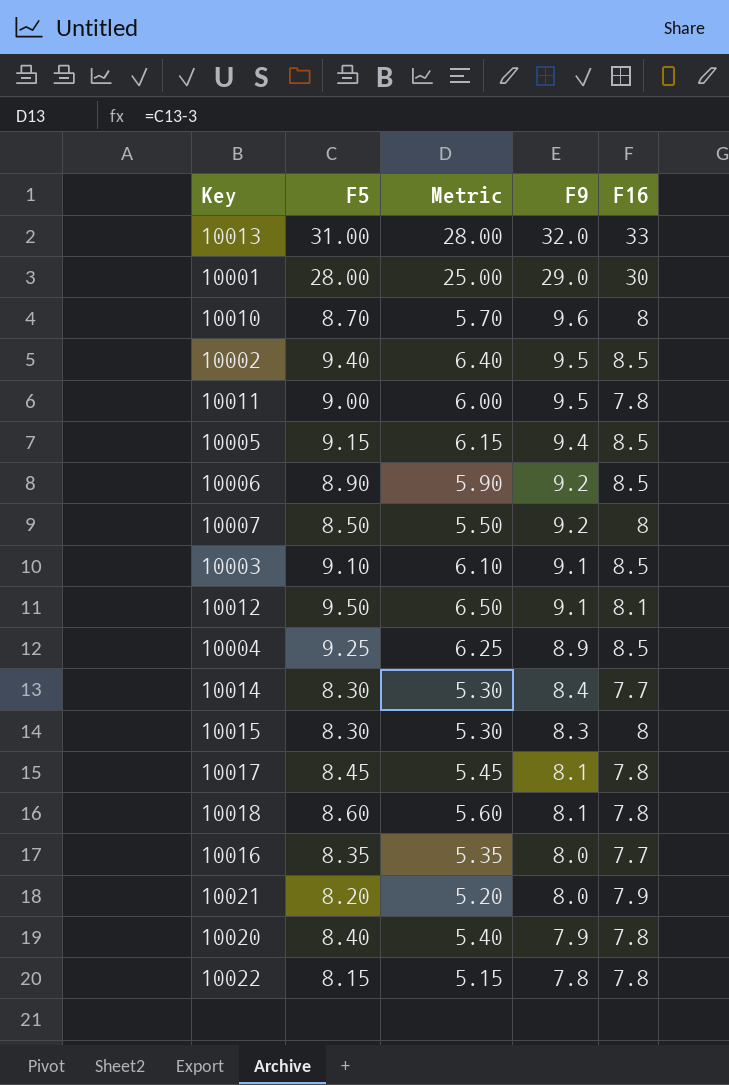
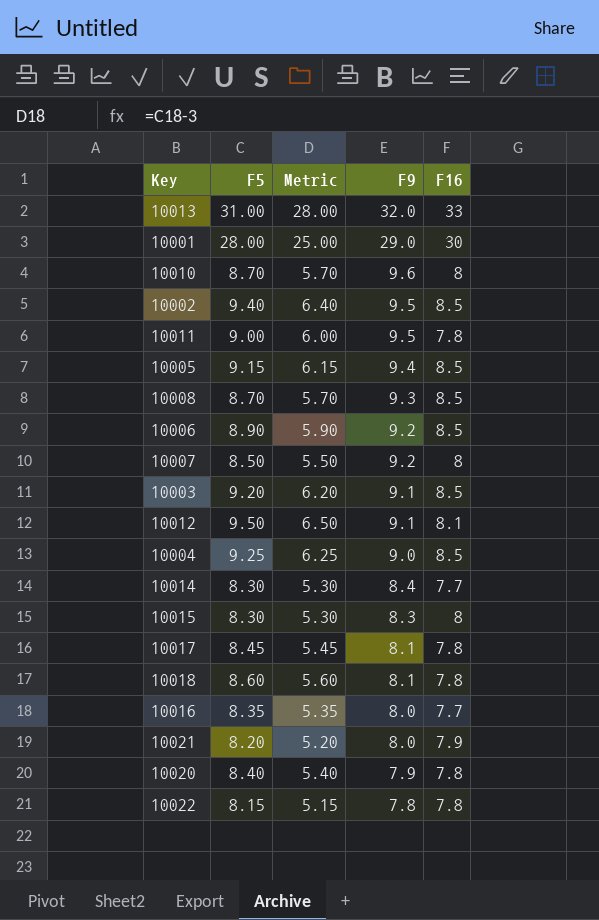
row 10008: none -> 8.70 | 5.70 | 9.3 | 8.5
10003 | F5: 9.10 -> 9.20
10003 | Metric: 6.10 -> 6.20
10004 | F9: 8.9 -> 9.0

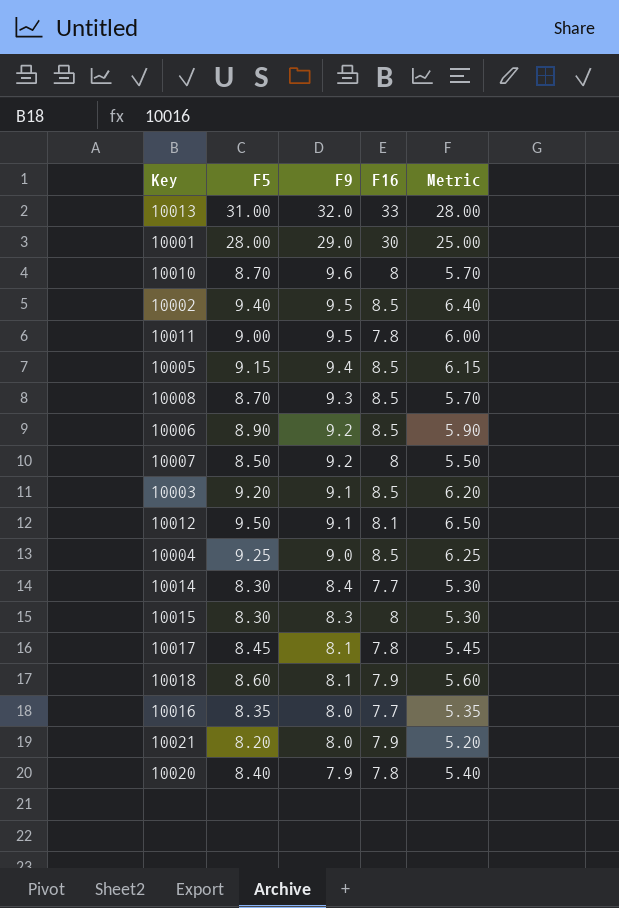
column Metric | position: 3 -> 5
row 10022: 8.15 | 5.15 | 7.8 | 7.8 -> none
10018 | F16: 7.8 -> 7.9

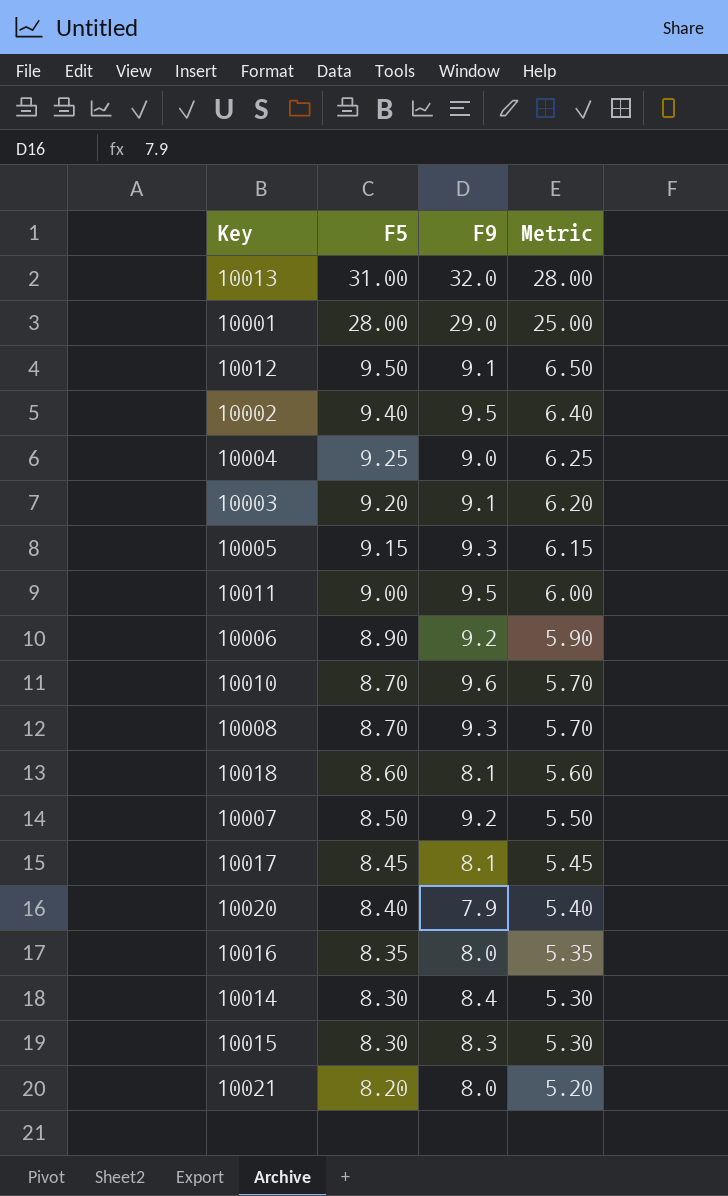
row order: F9 descending -> F5 descending
column F16 | position: 4 -> none
10005 | F9: 9.4 -> 9.3

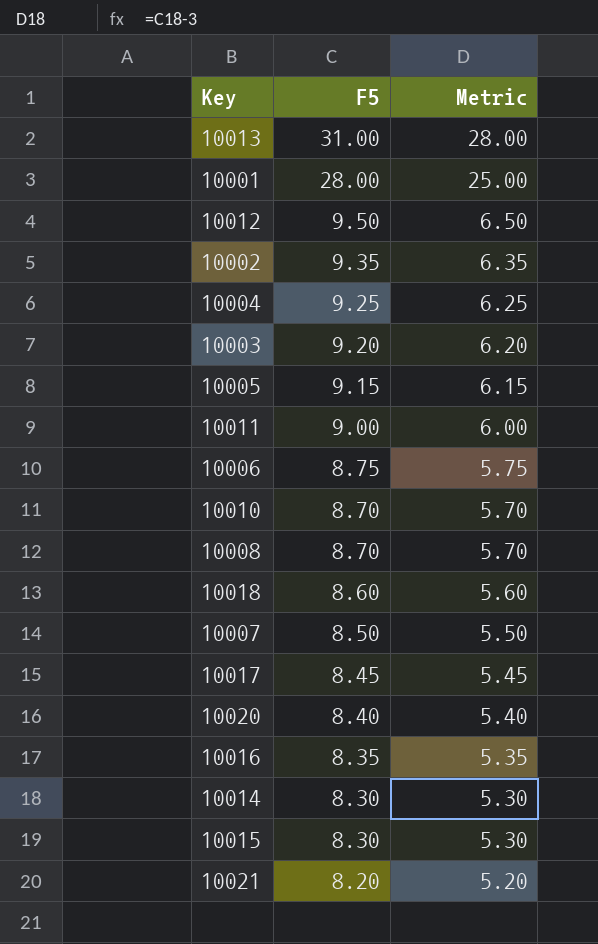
column F9 | position: 3 -> none
10002 | F5: 9.40 -> 9.35
10002 | Metric: 6.40 -> 6.35
10006 | F5: 8.90 -> 8.75
10006 | Metric: 5.90 -> 5.75

